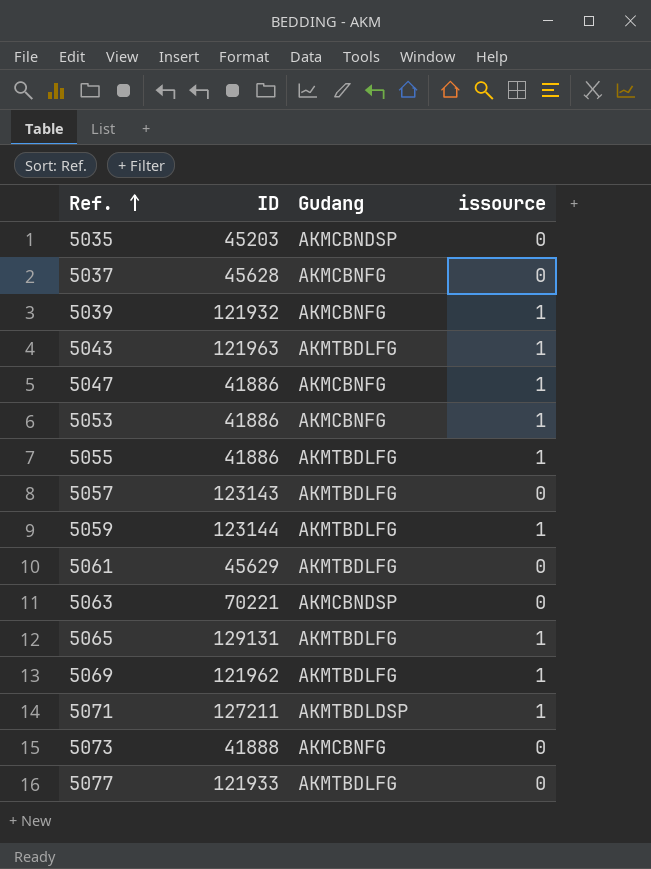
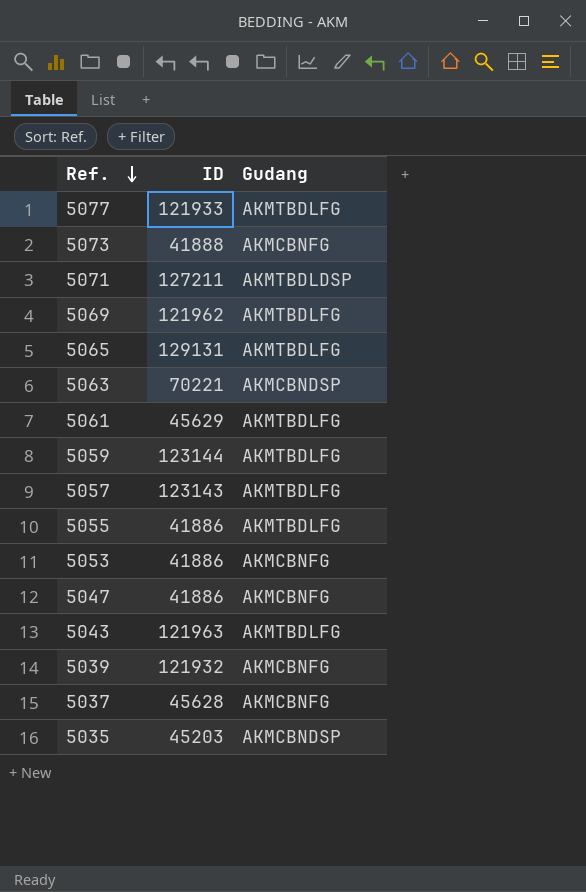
row order: Ref. ascending -> Ref. descending
column issource | position: 4 -> none

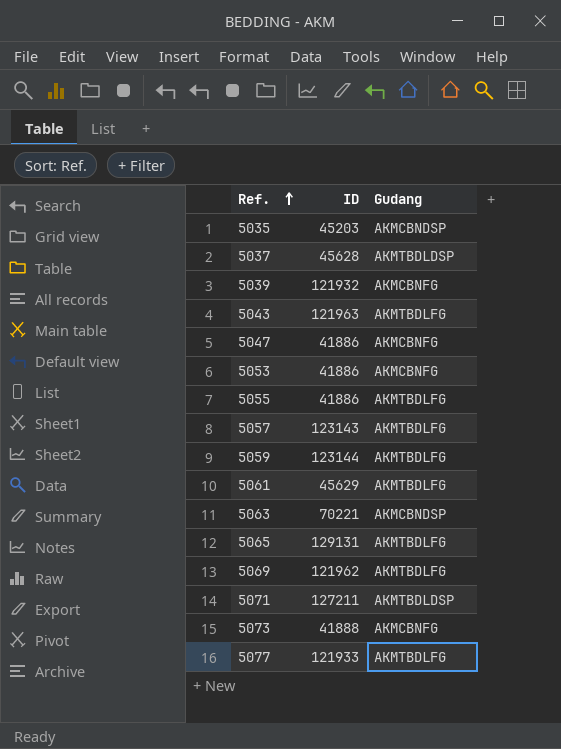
row order: Ref. descending -> Ref. ascending
5037 | Gudang: AKMCBNFG -> AKMTBDLDSP

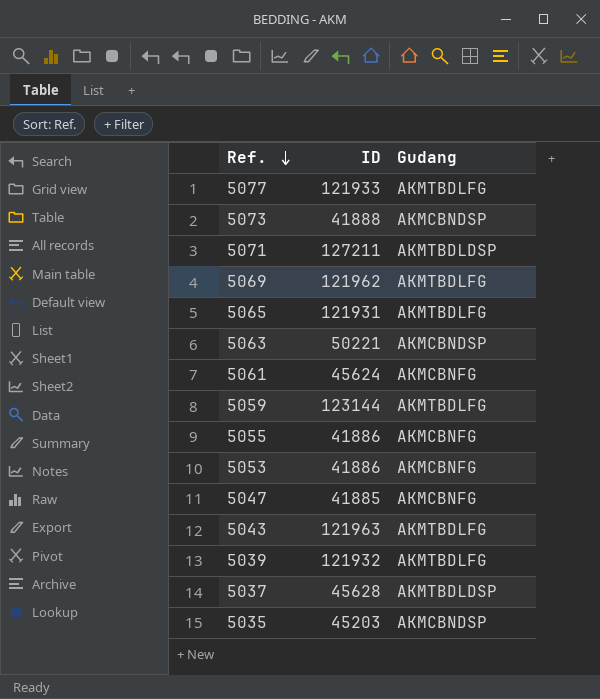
row order: Ref. ascending -> Ref. descending
row 5057: 123143 | AKMTBDLFG -> none
5073 | Gudang: AKMCBNFG -> AKMCBNDSP
5065 | ID: 129131 -> 121931
5063 | ID: 70221 -> 50221
5061 | ID: 45629 -> 45624
5061 | Gudang: AKMTBDLFG -> AKMCBNFG
5055 | Gudang: AKMTBDLFG -> AKMCBNFG
5047 | ID: 41886 -> 41885
5039 | Gudang: AKMCBNFG -> AKMTBDLFG

